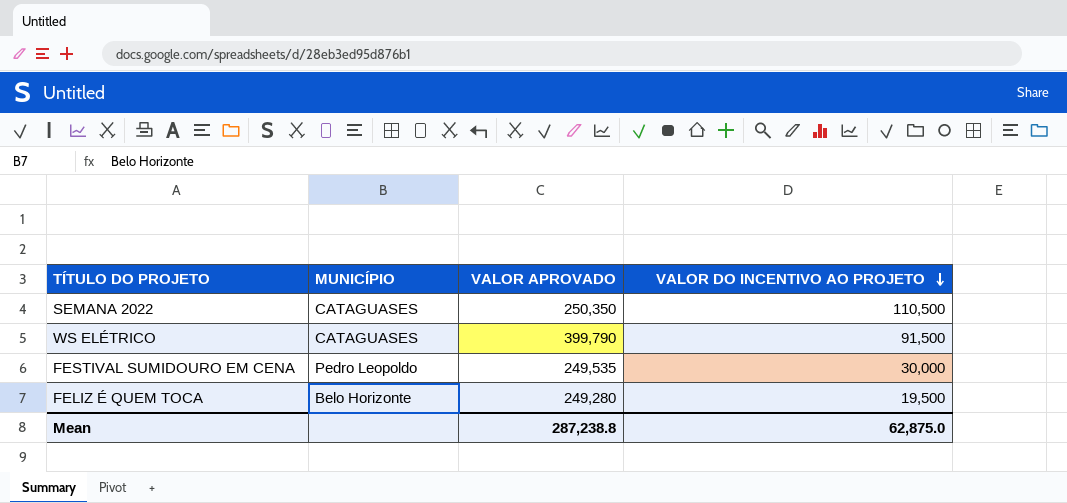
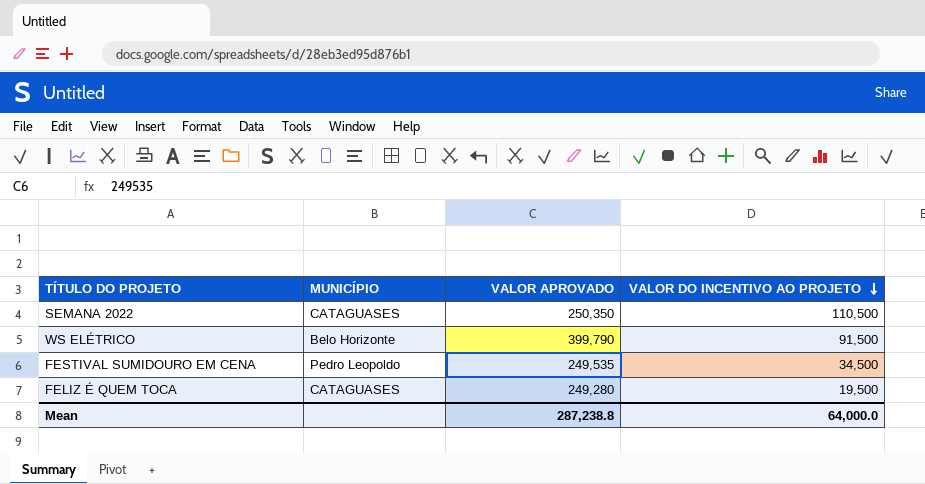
WS ELÉTRICO | MUNICÍPIO: CATAGUASES -> Belo Horizonte
FESTIVAL SUMIDOURO EM CENA | VALOR DO INCENTIVO AO PROJETO: 30,000 -> 34,500
FELIZ É QUEM TOCA | MUNICÍPIO: Belo Horizonte -> CATAGUASES
Mean | VALOR DO INCENTIVO AO PROJETO: 62,875.0 -> 64,000.0

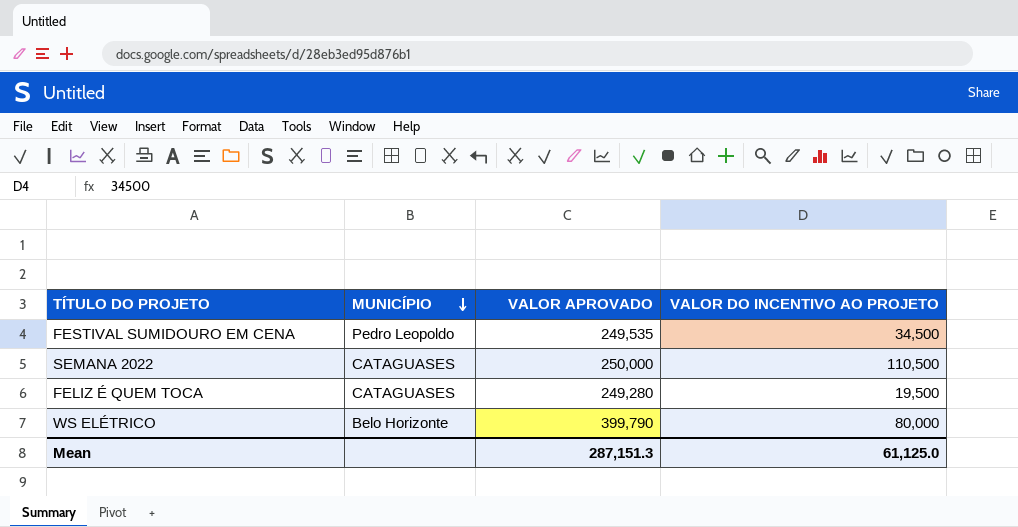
row order: VALOR DO INCENTIVO AO PROJETO descending -> MUNICÍPIO descending
SEMANA 2022 | VALOR APROVADO: 250,350 -> 250,000
WS ELÉTRICO | VALOR DO INCENTIVO AO PROJETO: 91,500 -> 80,000
Mean | VALOR APROVADO: 287,238.8 -> 287,151.3
Mean | VALOR DO INCENTIVO AO PROJETO: 64,000.0 -> 61,125.0

